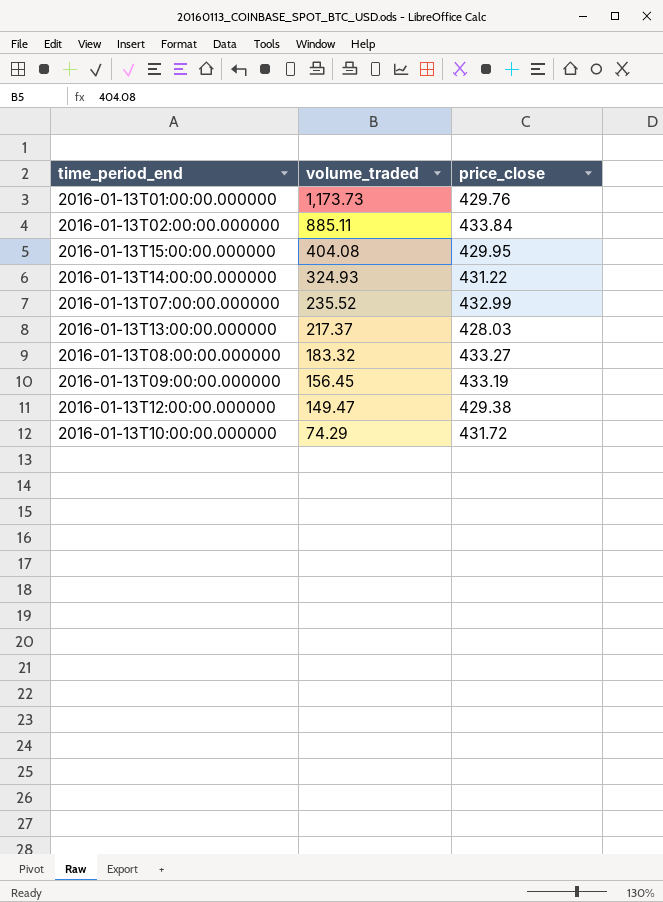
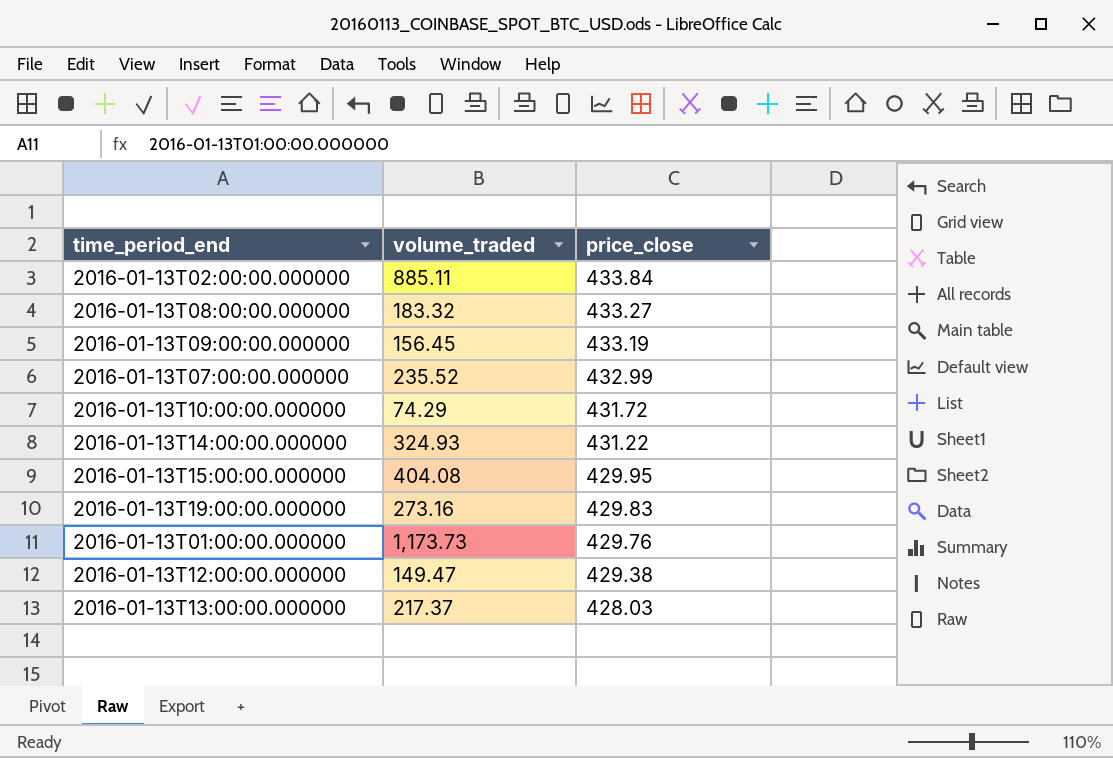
row order: volume_traded descending -> price_close descending
row 2016-01-13T19:00:00.000000: none -> 273.16 | 429.83

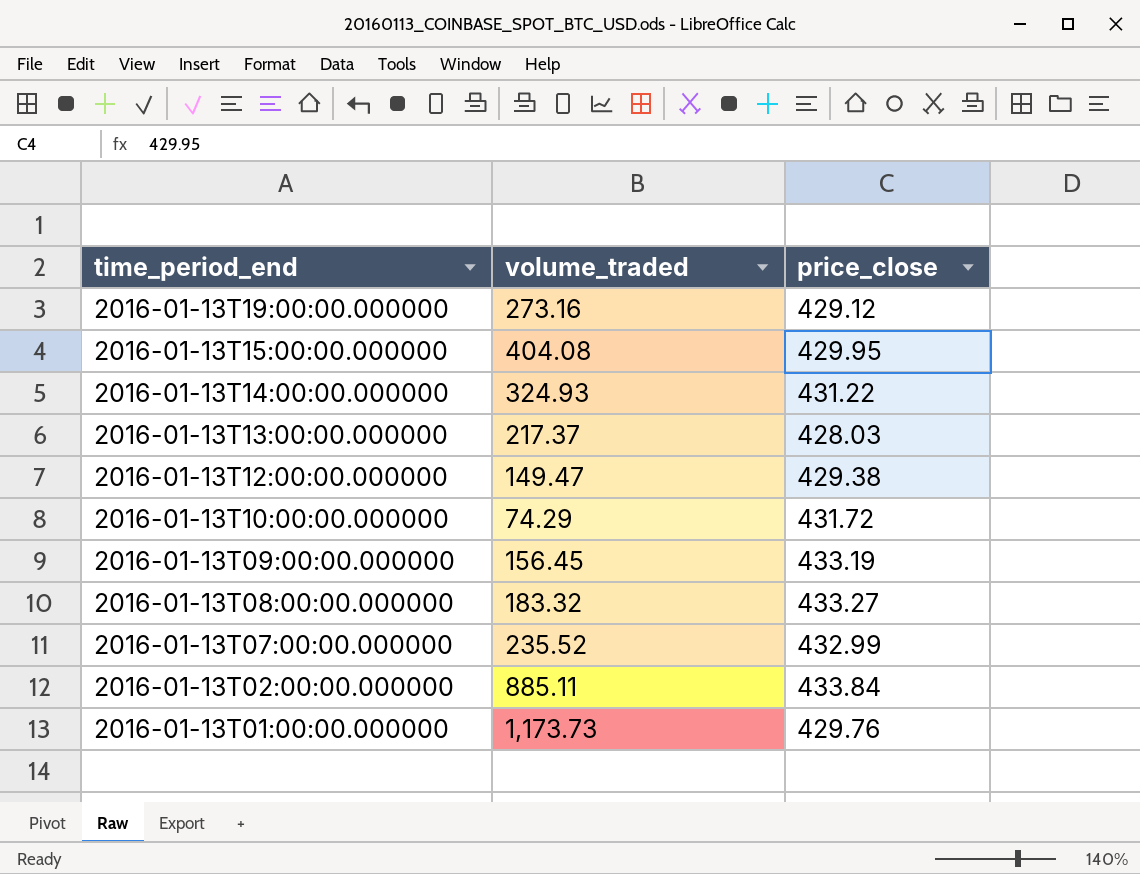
row order: price_close descending -> time_period_end descending
2016-01-13T19:00:00.000000 | price_close: 429.83 -> 429.12

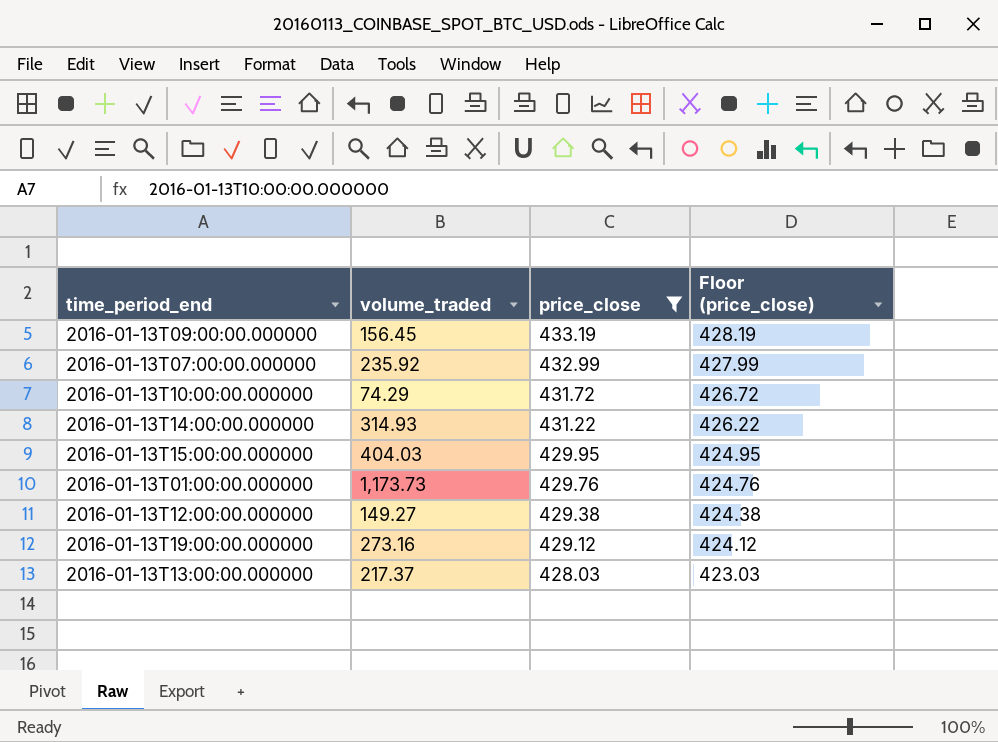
filter: none -> price_close <= 433.19
row order: time_period_end descending -> price_close descending
column Floor (price_close) | formula: none -> [price_close] - 5
2016-01-13T07:00:00.000000 | volume_traded: 235.52 -> 235.92
2016-01-13T14:00:00.000000 | volume_traded: 324.93 -> 314.93
2016-01-13T15:00:00.000000 | volume_traded: 404.08 -> 404.03
2016-01-13T12:00:00.000000 | volume_traded: 149.47 -> 149.27

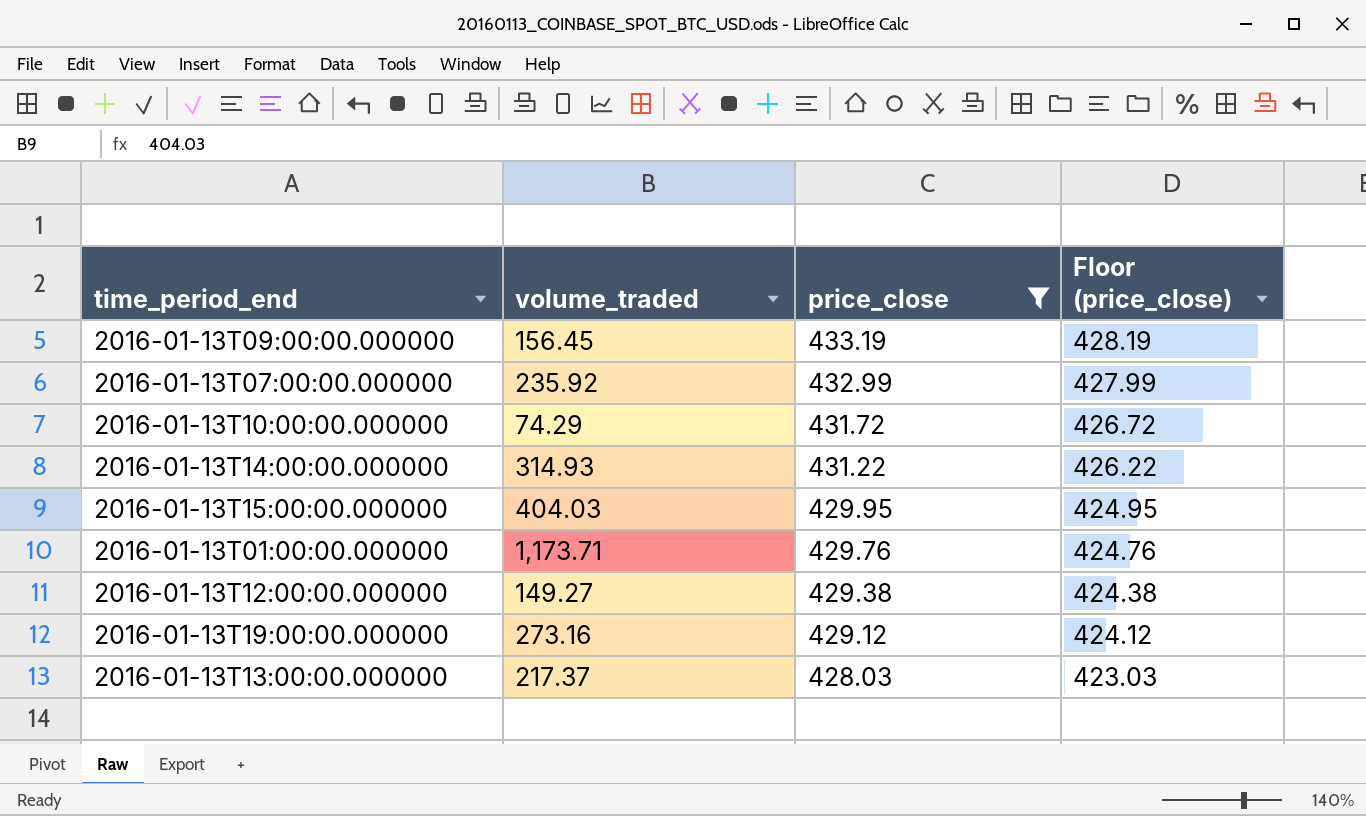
2016-01-13T01:00:00.000000 | volume_traded: 1,173.73 -> 1,173.71

